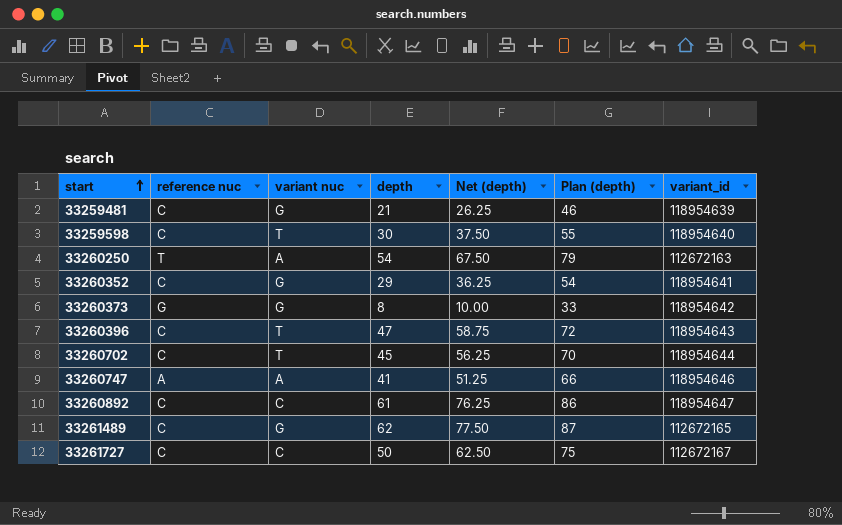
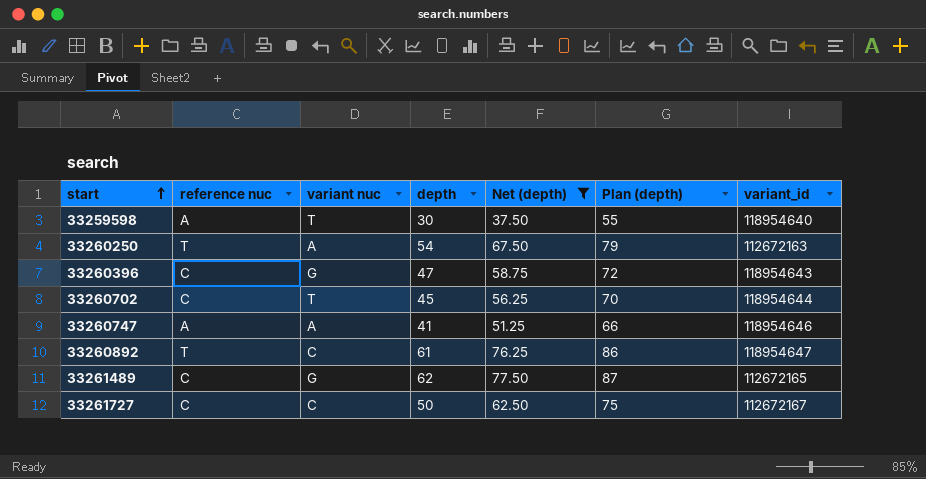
filter: none -> Net (depth) >= 37.50
33259598 | reference nuc: C -> A
33260396 | variant nuc: T -> G
33260892 | reference nuc: C -> T

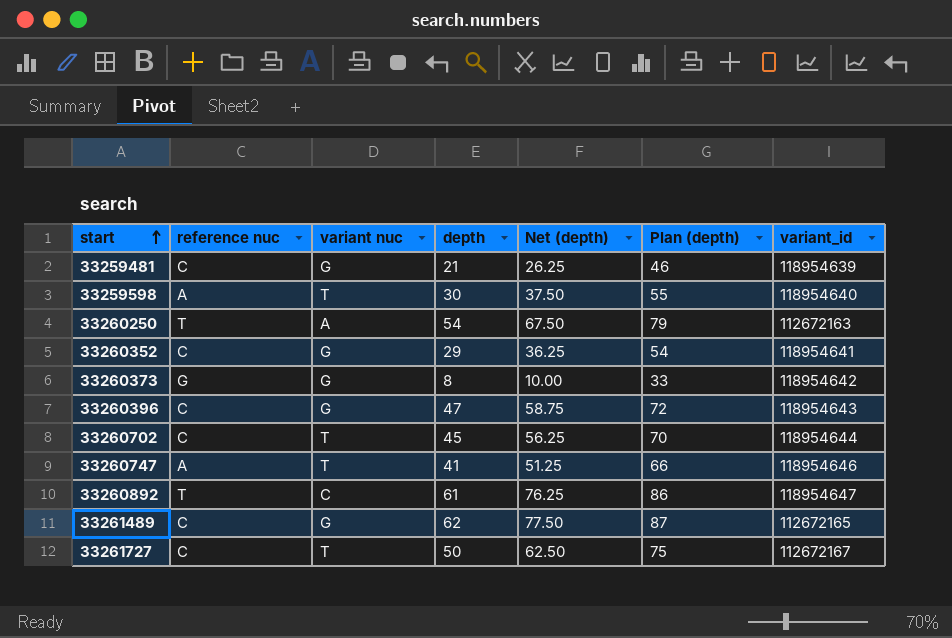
filter: Net (depth) >= 37.50 -> none
33260747 | variant nuc: A -> T
33261727 | variant nuc: C -> T

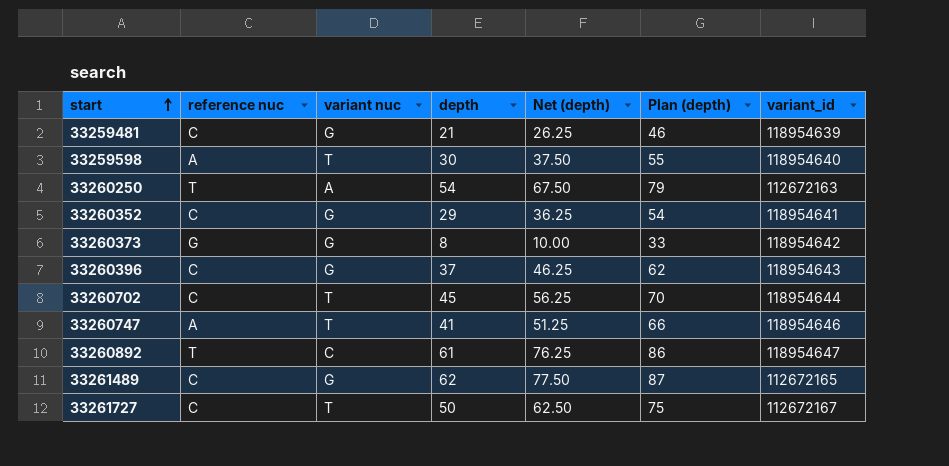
33260396 | depth: 47 -> 37
33260396 | Net (depth): 58.75 -> 46.25
33260396 | Plan (depth): 72 -> 62

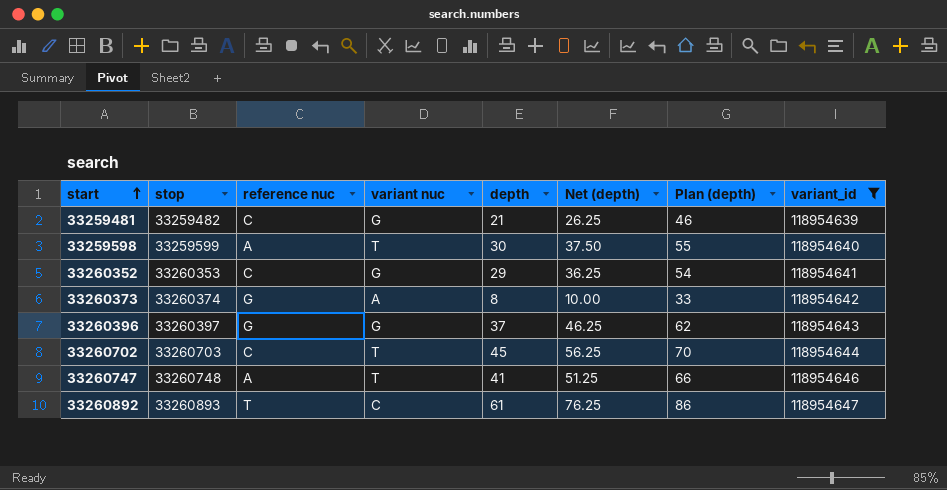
filter: none -> variant_id >= 118954639
column stop | position: none -> 2
33260373 | variant nuc: G -> A
33260396 | reference nuc: C -> G

